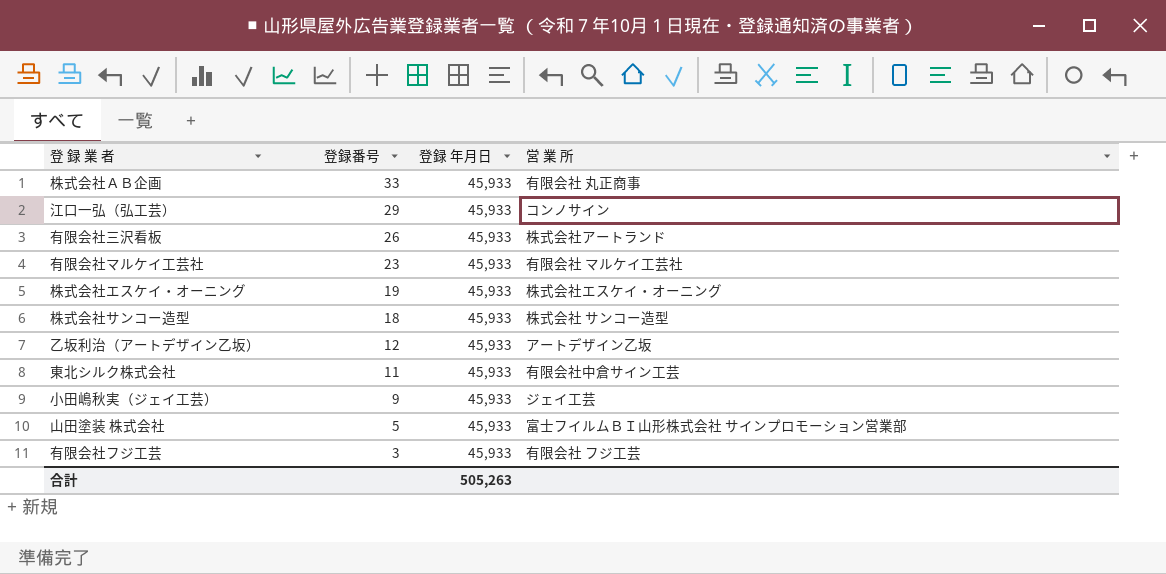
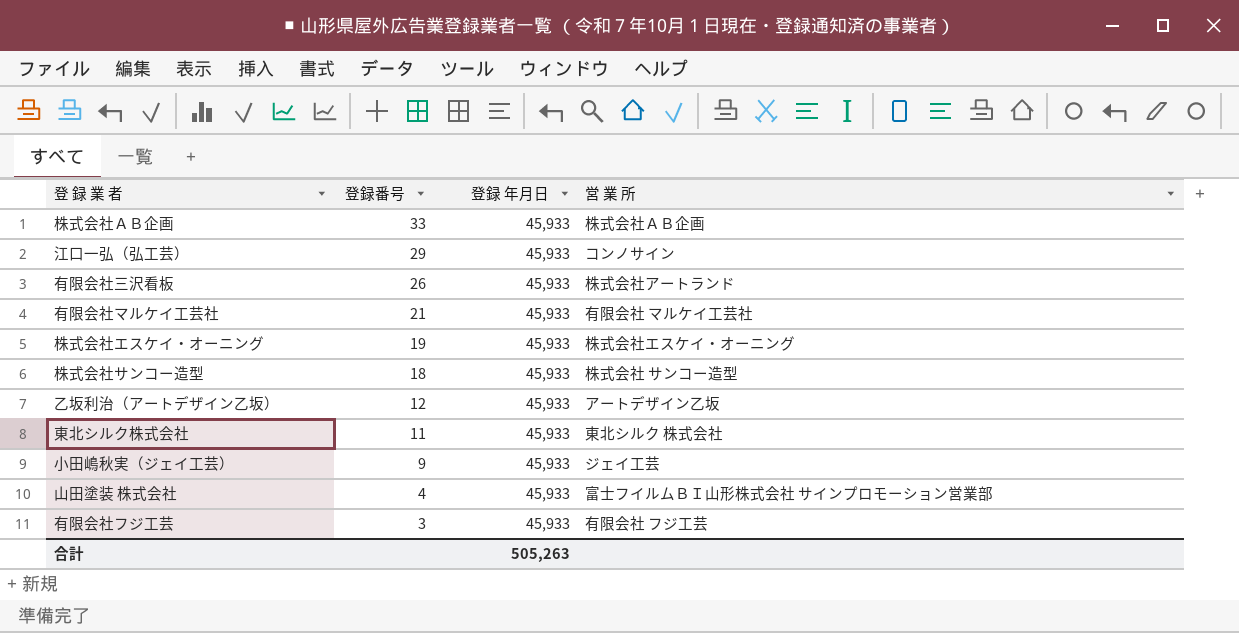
株式会社ＡＢ企画 | 営 業 所: 有限会社 丸正商事 -> 株式会社ＡＢ企画
有限会社マルケイ工芸社 | 登録番号: 23 -> 21
東北シルク株式会社 | 営 業 所: 有限会社中倉サイン工芸 -> 東北シルク 株式会社
山田塗装 株式会社 | 登録番号: 5 -> 4

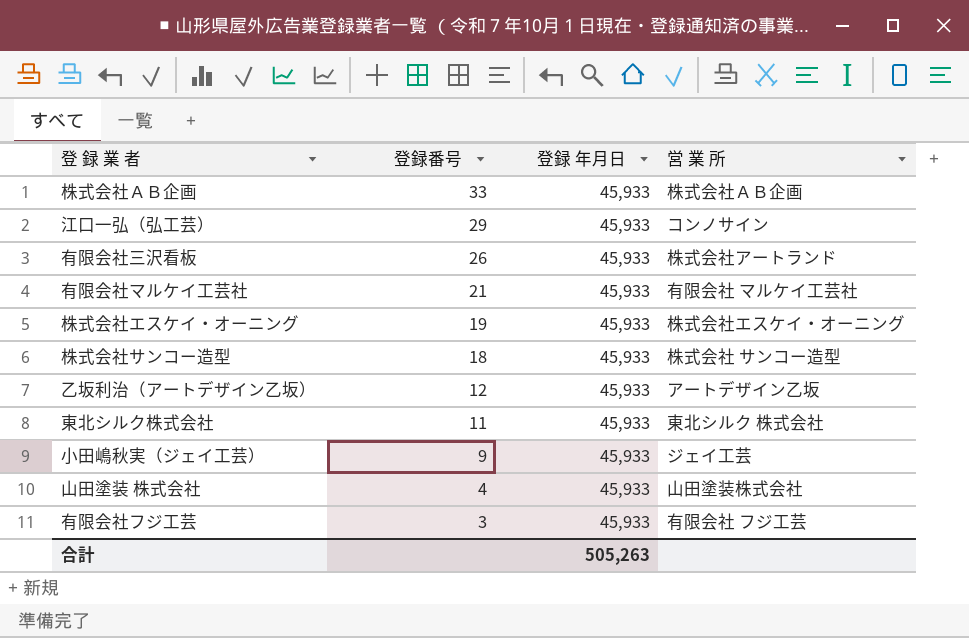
山田塗装 株式会社 | 営 業 所: 富士フイルムＢＩ山形株式会社 サインプロモーション営業部 -> 山田塗装株式会社

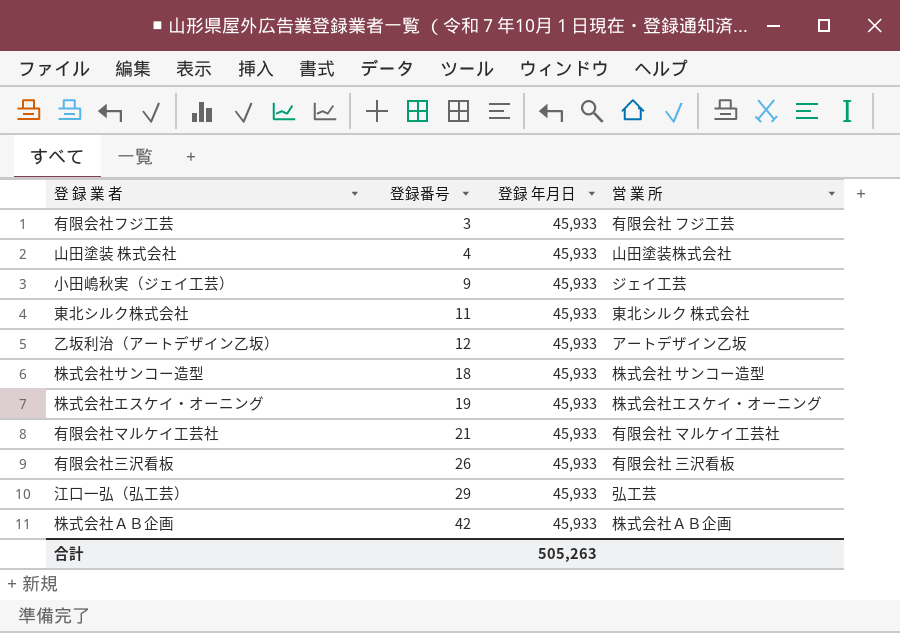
row order: 登録番号 descending -> 登録番号 ascending
有限会社三沢看板 | 営 業 所: 株式会社アートランド -> 有限会社 三沢看板
江口一弘（弘工芸） | 営 業 所: コンノサイン -> 弘工芸
株式会社ＡＢ企画 | 登録番号: 33 -> 42

